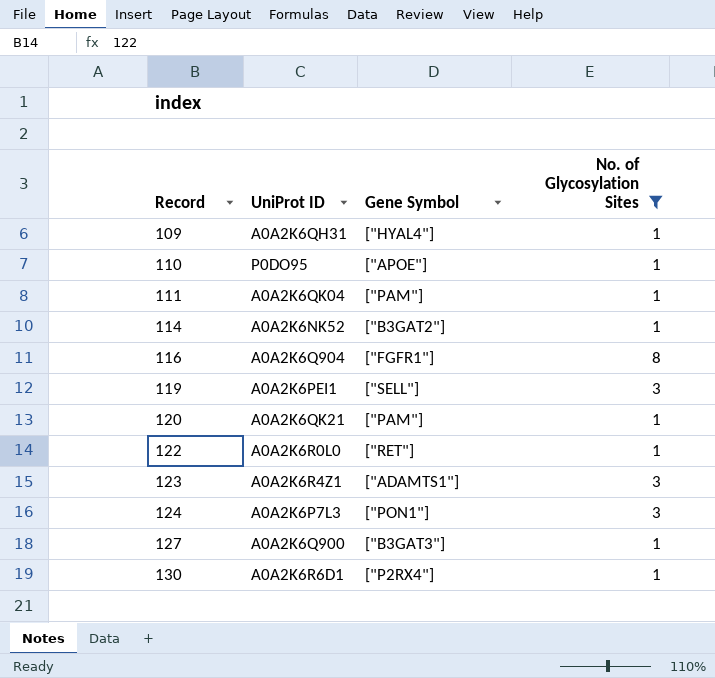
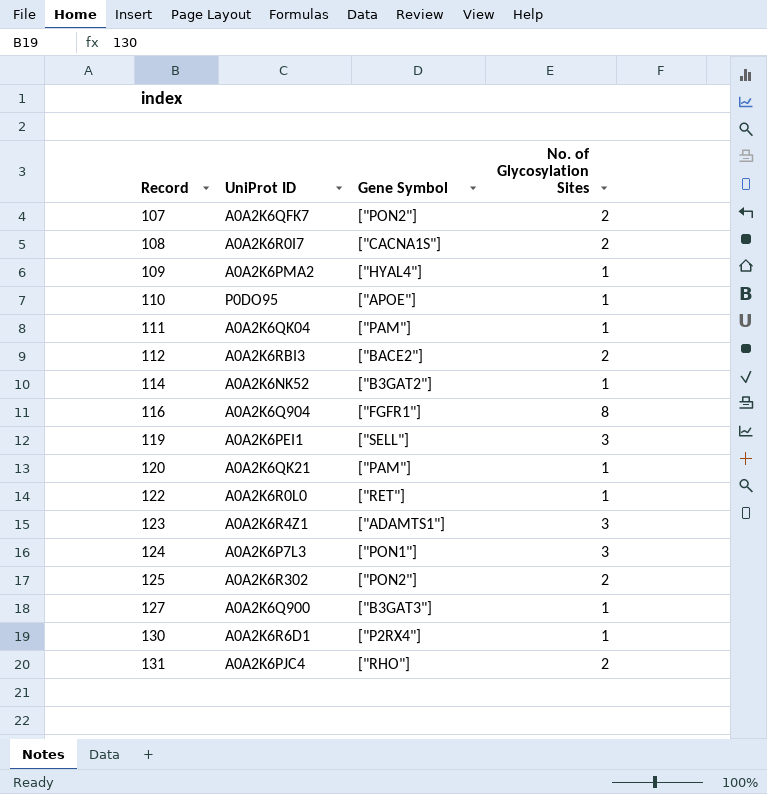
filter: No. of Glycosylation Sites != 2 -> none
109 | UniProt ID: A0A2K6QH31 -> A0A2K6PMA2

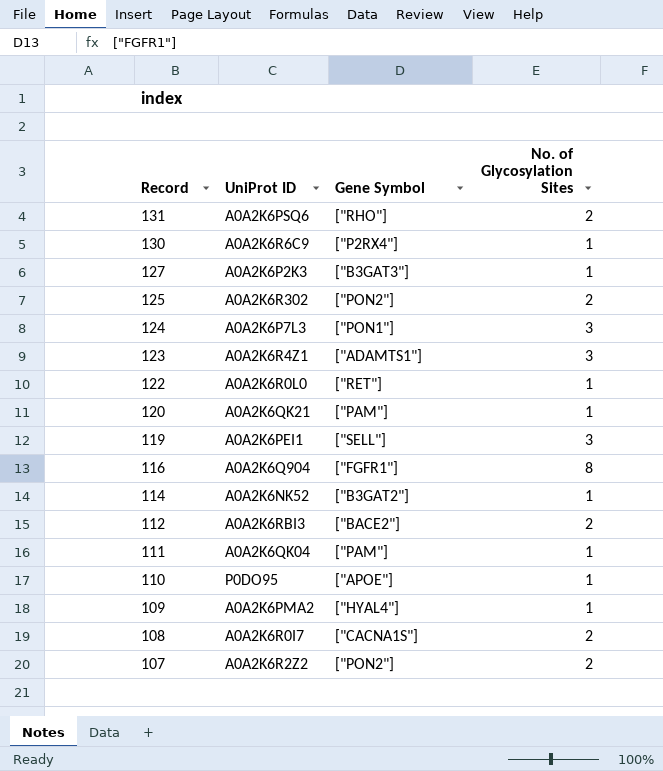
row order: Record ascending -> Record descending
131 | UniProt ID: A0A2K6PJC4 -> A0A2K6PSQ6
130 | UniProt ID: A0A2K6R6D1 -> A0A2K6R6C9
127 | UniProt ID: A0A2K6Q900 -> A0A2K6P2K3
107 | UniProt ID: A0A2K6QFK7 -> A0A2K6R2Z2

